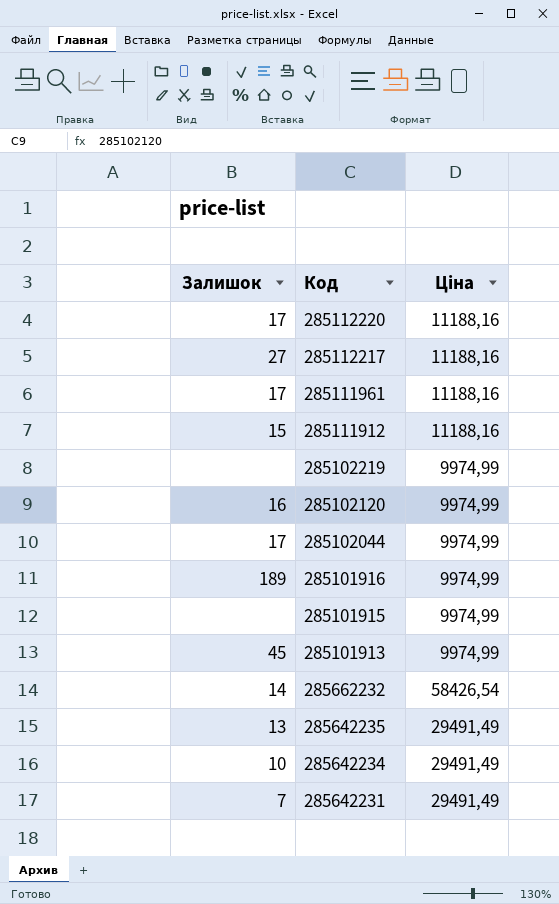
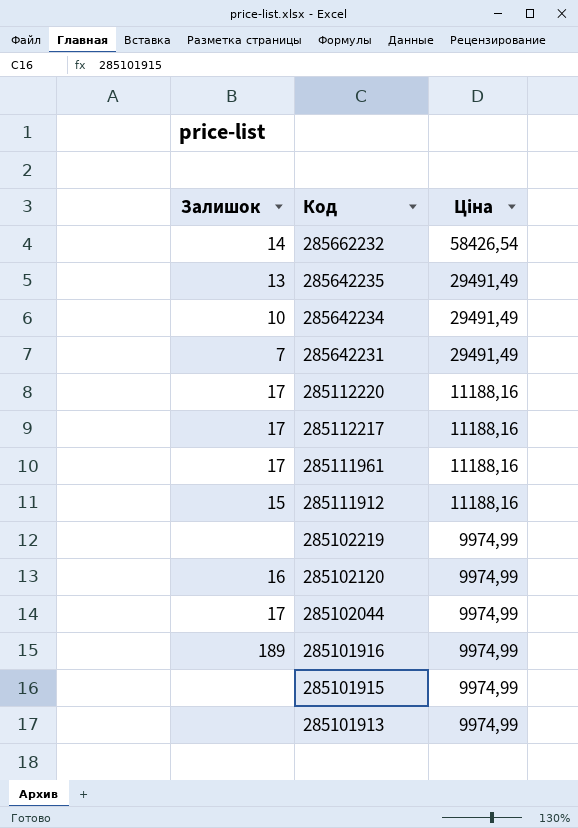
row order: none -> Код descending
285112217 | Залишок: 27 -> 17
285101913 | Залишок: 45 -> none

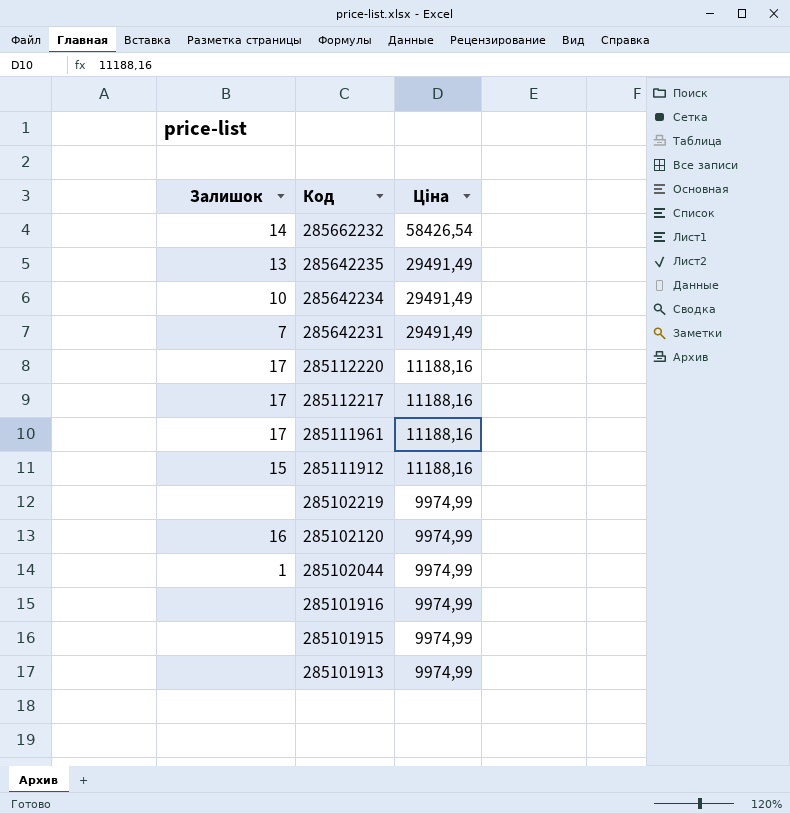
285102044 | Залишок: 17 -> 1
285101916 | Залишок: 189 -> none

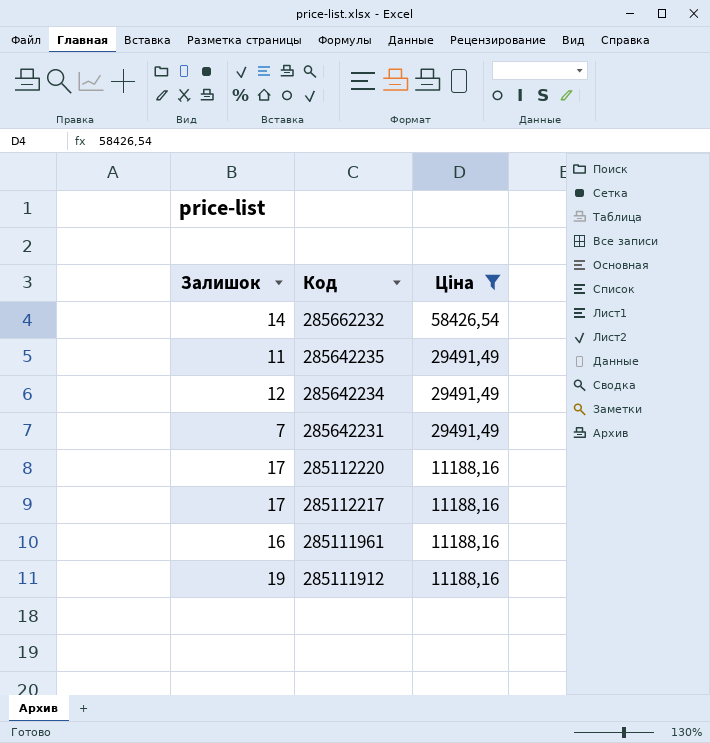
filter: none -> Ціна != 9974,99
285642235 | Залишок: 13 -> 11
285642234 | Залишок: 10 -> 12
285111961 | Залишок: 17 -> 16
285111912 | Залишок: 15 -> 19

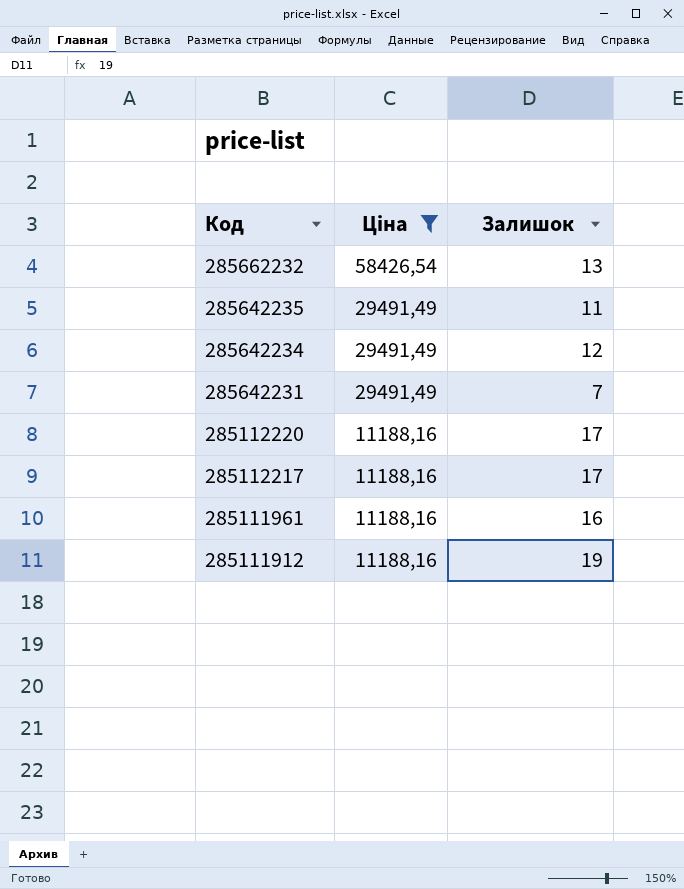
column Залишок | position: 1 -> 3
285662232 | Залишок: 14 -> 13

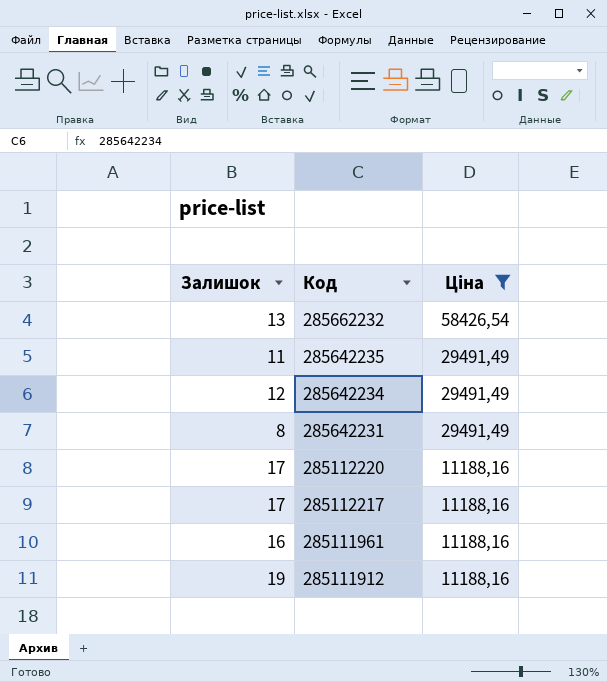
column Залишок | position: 3 -> 1
285642231 | Залишок: 7 -> 8

